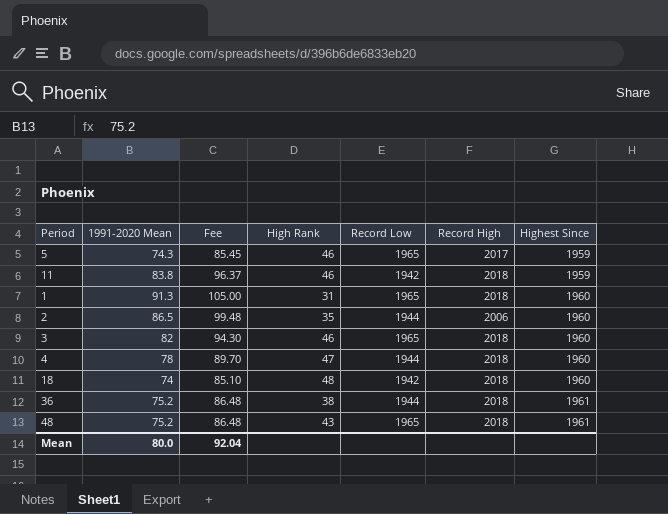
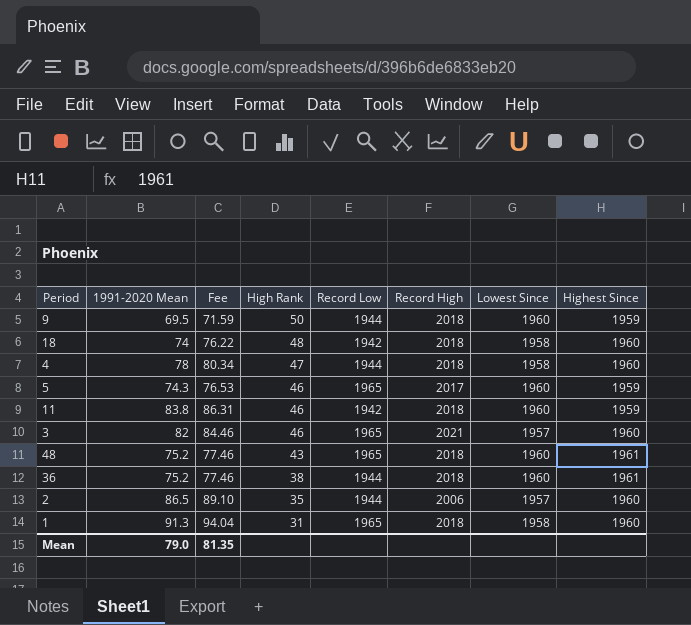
row order: Highest Since ascending -> High Rank descending
column Fee | formula: [1991-2020 Mean] * 1.15 -> [1991-2020 Mean] * 1.03
column Lowest Since | position: none -> 7
row 9: none -> 69.5 | 71.59 | 50 | 1944 | 2018 | 1960 | 1959
3 | Record High: 2018 -> 2021
Mean | 1991-2020 Mean: 80.0 -> 79.0
Mean | Fee: 92.04 -> 81.35

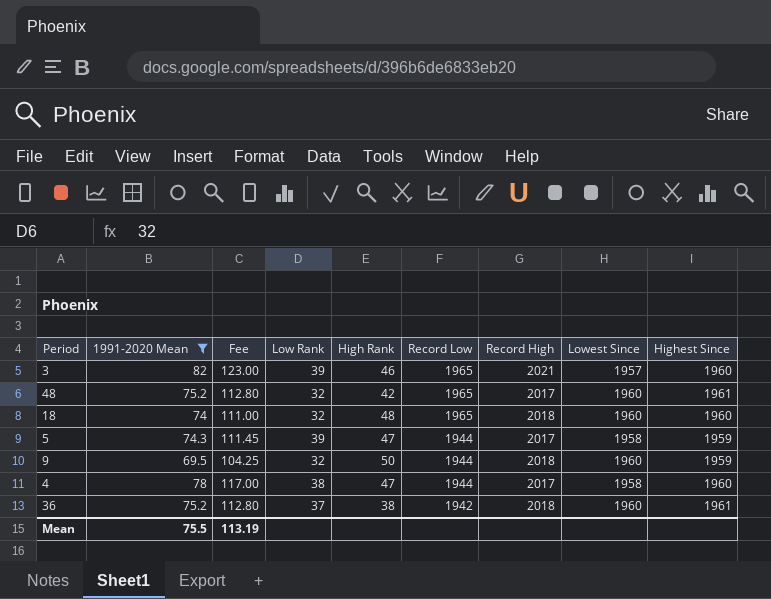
filter: none -> 1991-2020 Mean <= 82
row order: High Rank descending -> Record Low descending
column Fee | formula: [1991-2020 Mean] * 1.03 -> [1991-2020 Mean] * 1.5
column Low Rank | position: none -> 4
48 | High Rank: 43 -> 42
48 | Record High: 2018 -> 2017
18 | Record Low: 1942 -> 1965
18 | Lowest Since: 1958 -> 1960
5 | High Rank: 46 -> 47
5 | Record Low: 1965 -> 1944
5 | Lowest Since: 1960 -> 1958
4 | Record High: 2018 -> 2017
36 | Record Low: 1944 -> 1942
Mean | 1991-2020 Mean: 79.0 -> 75.5
Mean | Fee: 81.35 -> 113.19

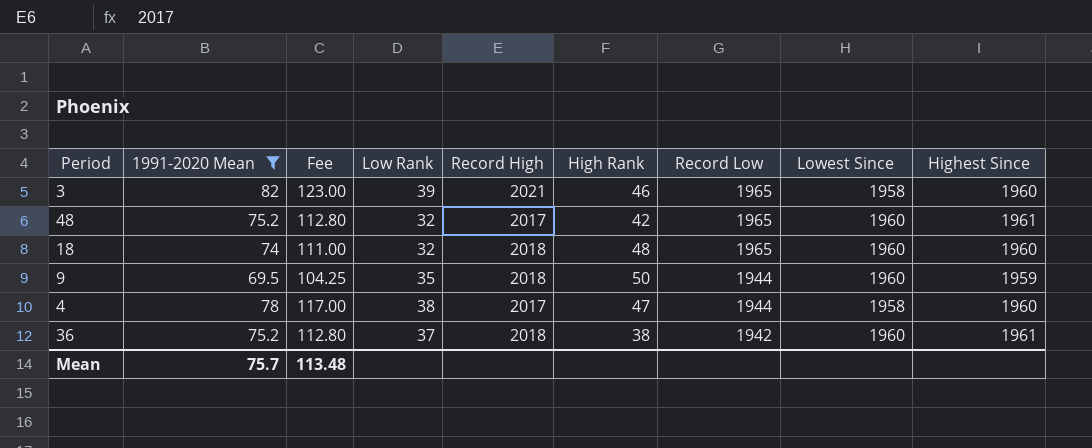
column Record High | position: 7 -> 5
row 5: 74.3 | 111.45 | 39 | 47 | 1944 | 2017 | 1958 | 1959 -> none
3 | Lowest Since: 1957 -> 1958
9 | Low Rank: 32 -> 35
Mean | 1991-2020 Mean: 75.5 -> 75.7
Mean | Fee: 113.19 -> 113.48

